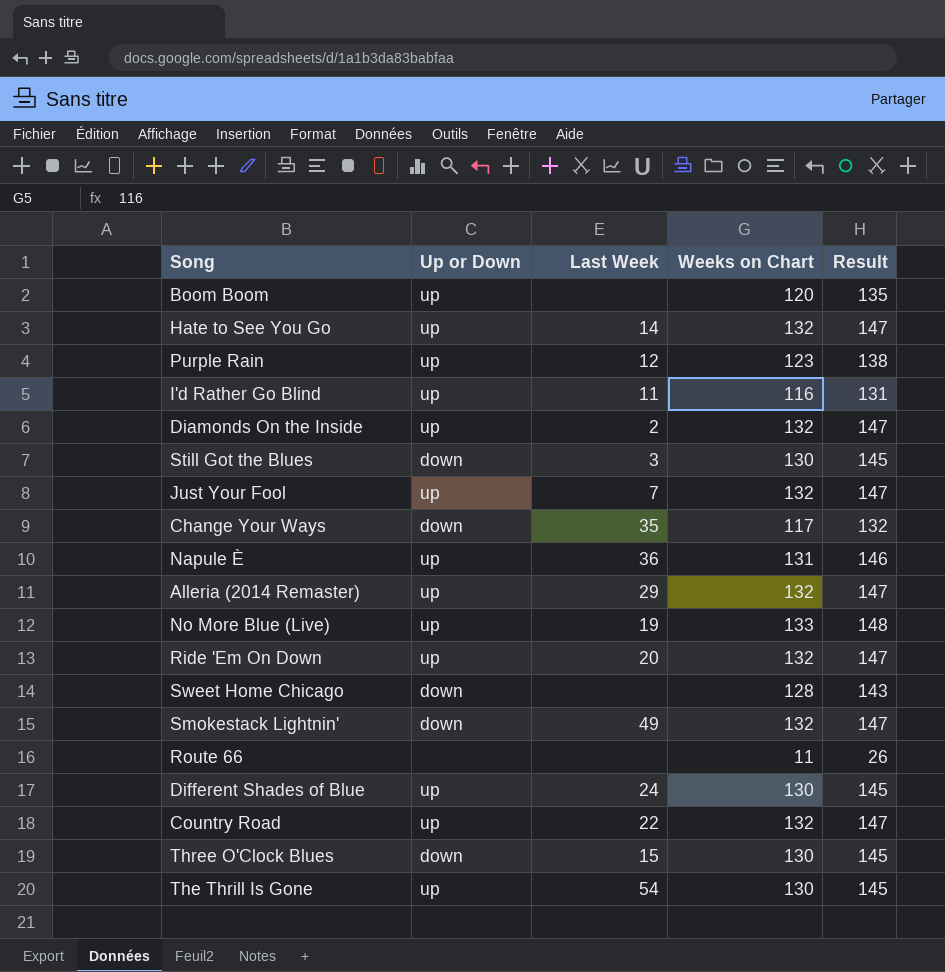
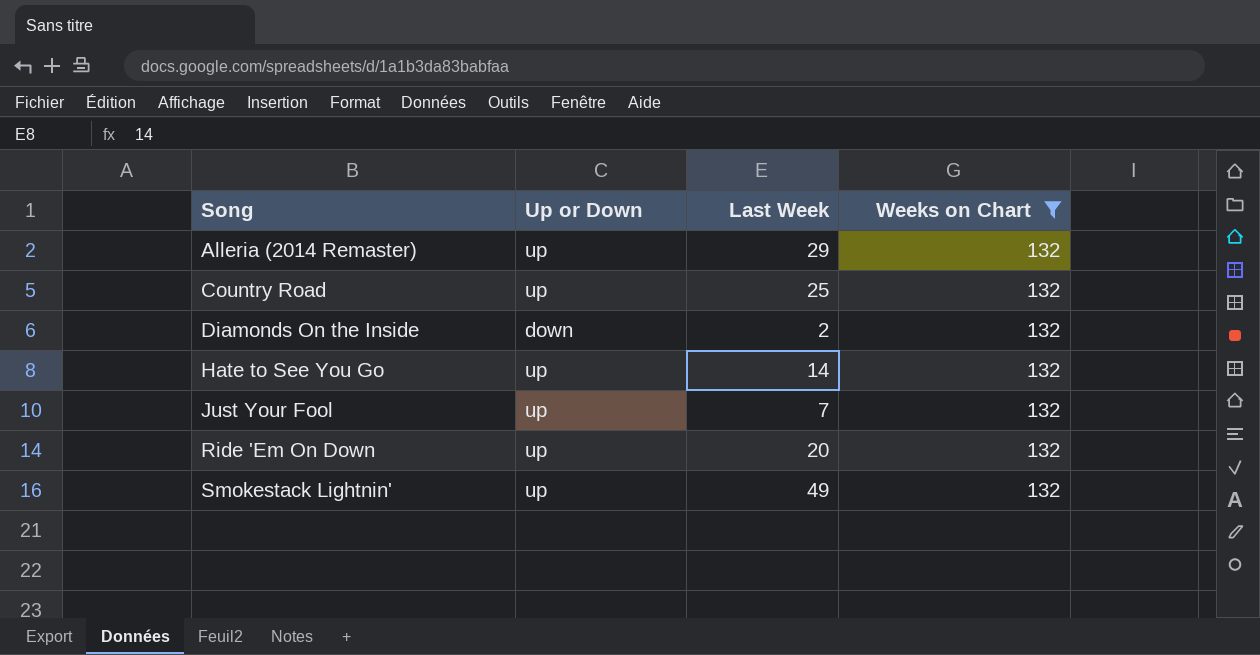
filter: none -> Weeks on Chart = 132
row order: none -> Song ascending
column Result | formula: [Weeks on Chart] + 15 -> none
Country Road | Last Week: 22 -> 25
Diamonds On the Inside | Up or Down: up -> down
Smokestack Lightnin' | Up or Down: down -> up

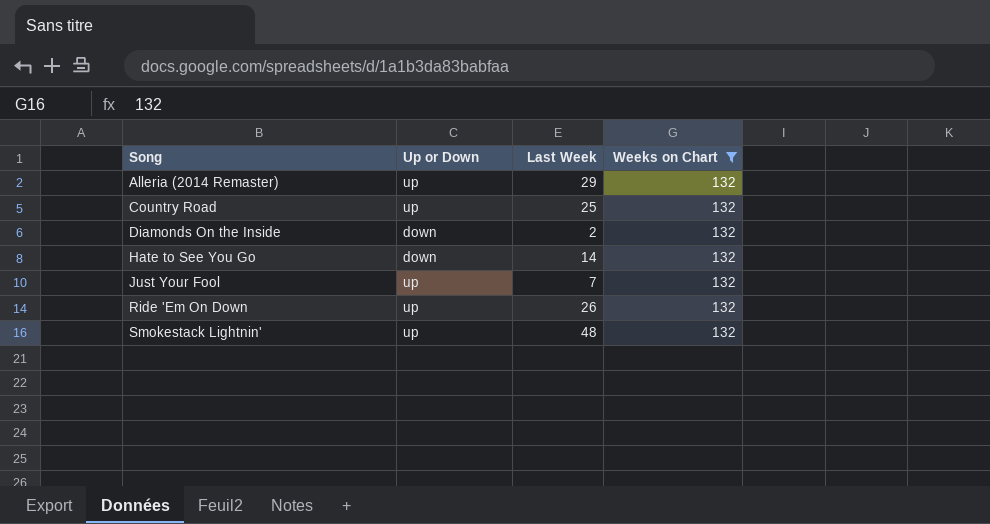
Hate to See You Go | Up or Down: up -> down
Ride 'Em On Down | Last Week: 20 -> 26
Smokestack Lightnin' | Last Week: 49 -> 48

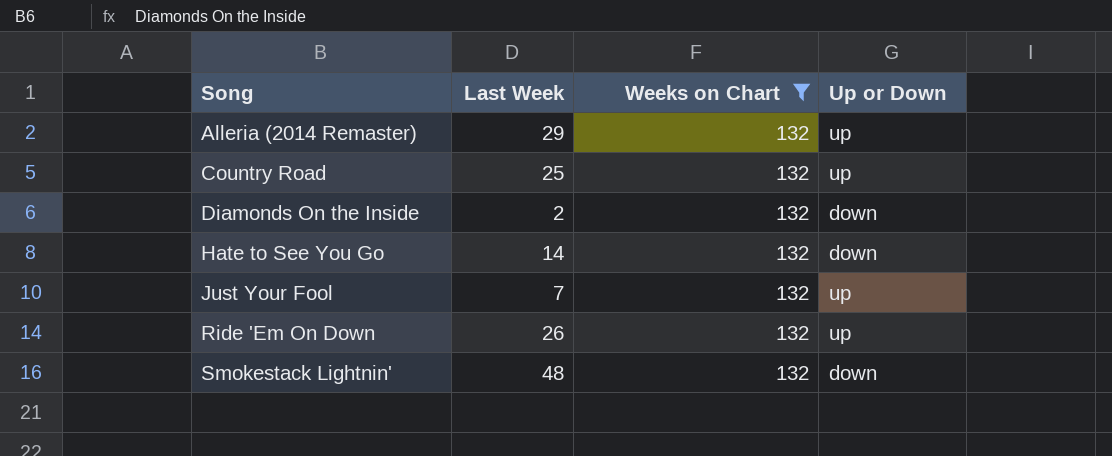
column Up or Down | position: 2 -> 4
Smokestack Lightnin' | Up or Down: up -> down

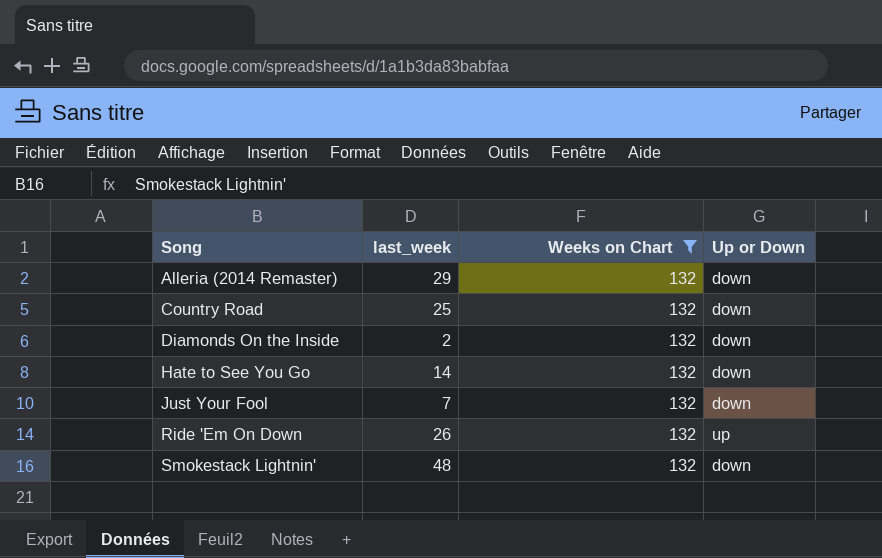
column name: Last Week -> last_week
Alleria (2014 Remaster) | Up or Down: up -> down
Country Road | Up or Down: up -> down
Just Your Fool | Up or Down: up -> down

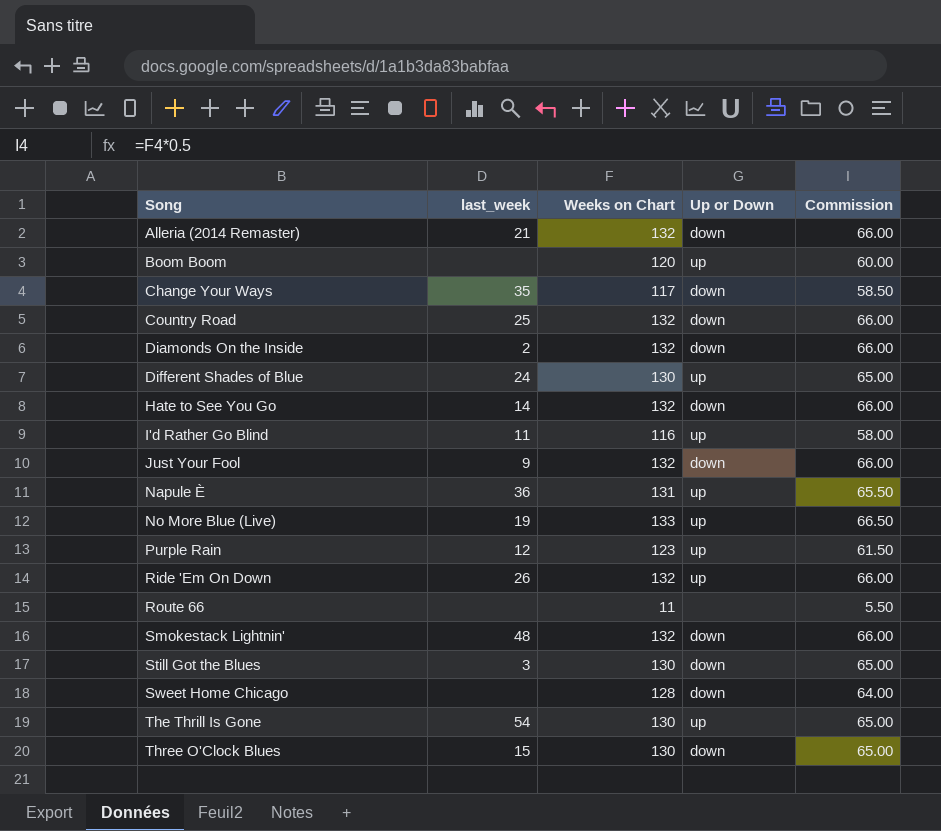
filter: Weeks on Chart = 132 -> none
column Commission | formula: none -> [Weeks on Chart] * 0.5
Alleria (2014 Remaster) | last_week: 29 -> 21
Just Your Fool | last_week: 7 -> 9

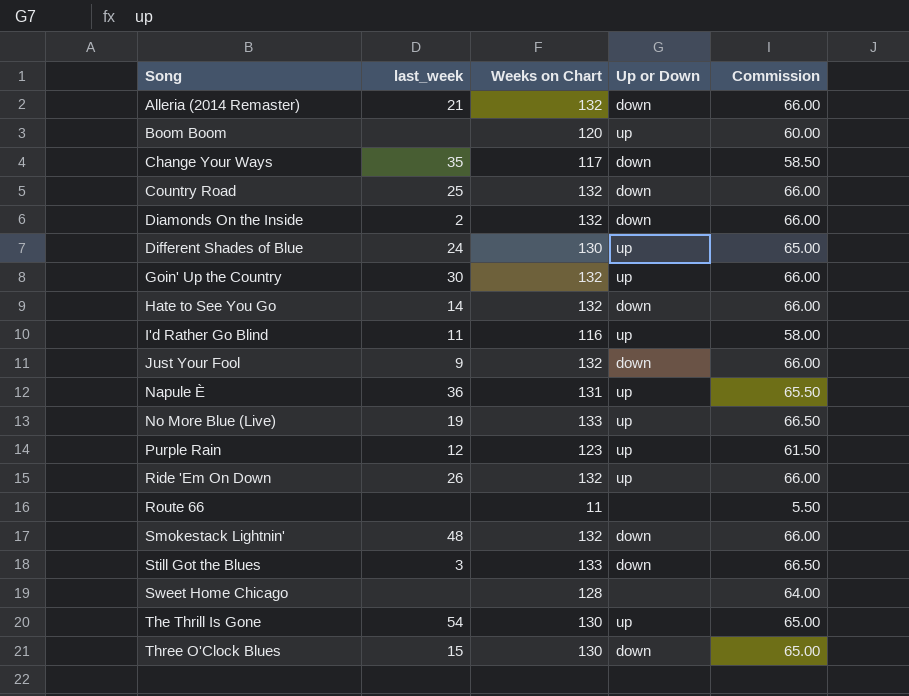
row Goin' Up the Country: none -> 30 | 132 | up | 66.00
Still Got the Blues | Weeks on Chart: 130 -> 133
Still Got the Blues | Commission: 65.00 -> 66.50
Sweet Home Chicago | Up or Down: down -> none

